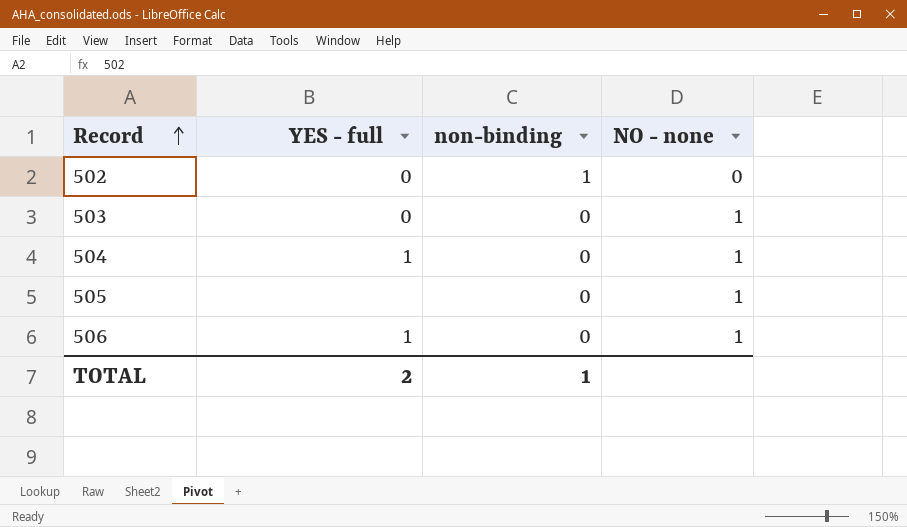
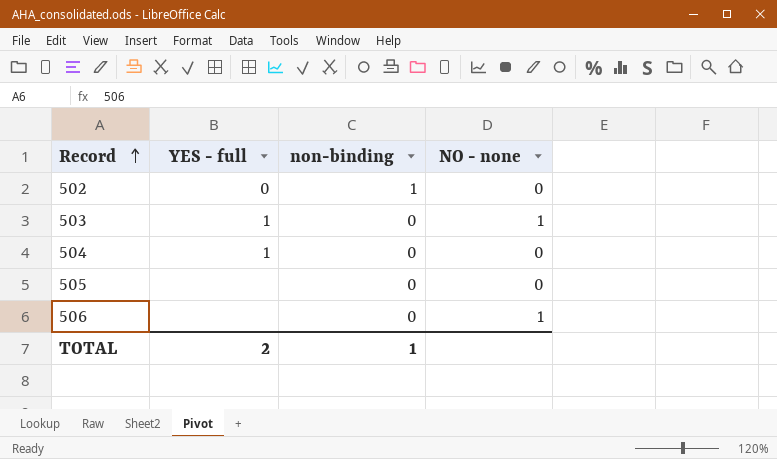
503 | YES - full: 0 -> 1
504 | NO - none: 1 -> 0
505 | NO - none: 1 -> 0
506 | YES - full: 1 -> none

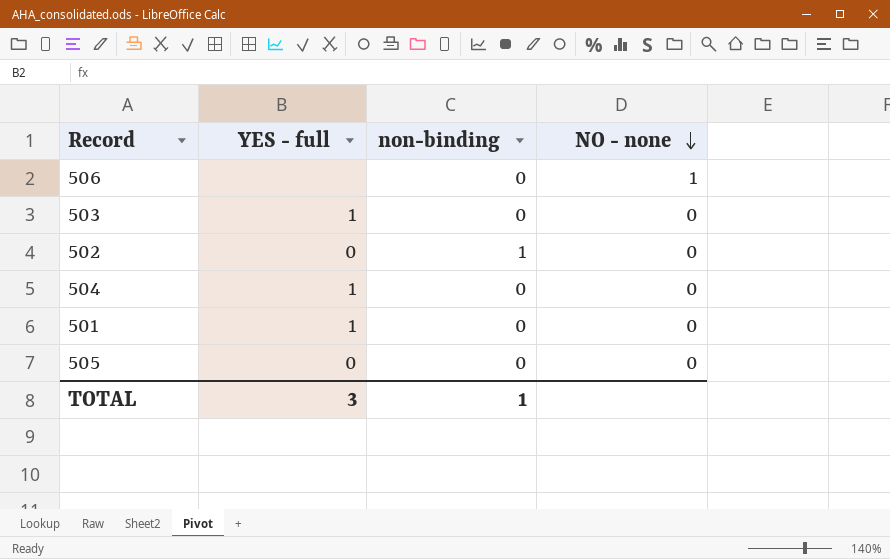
row order: Record ascending -> NO - none descending
503 | NO - none: 1 -> 0
row 501: none -> 1 | 0 | 0
505 | YES - full: none -> 0
TOTAL | YES - full: 2 -> 3

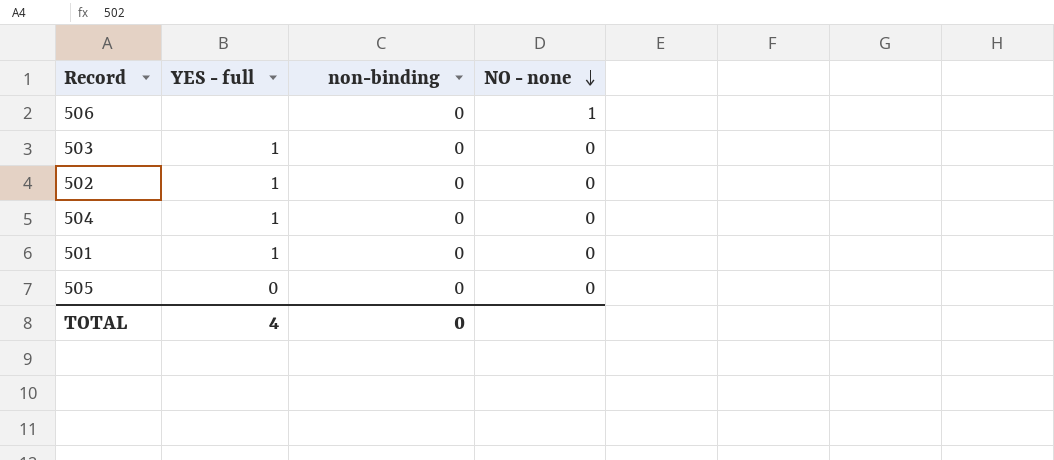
502 | YES - full: 0 -> 1
502 | non-binding: 1 -> 0
TOTAL | YES - full: 3 -> 4
TOTAL | non-binding: 1 -> 0

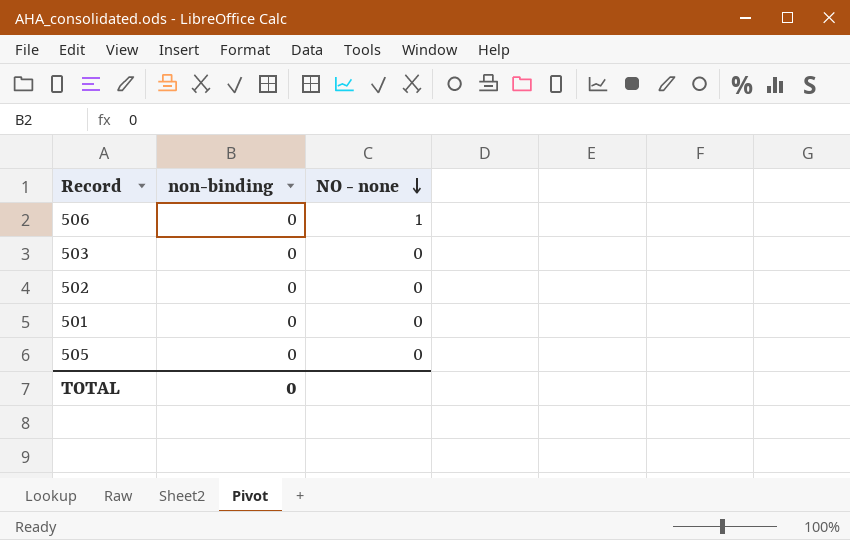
column YES - full | position: 2 -> none
row 504: 1 | 0 | 0 -> none

